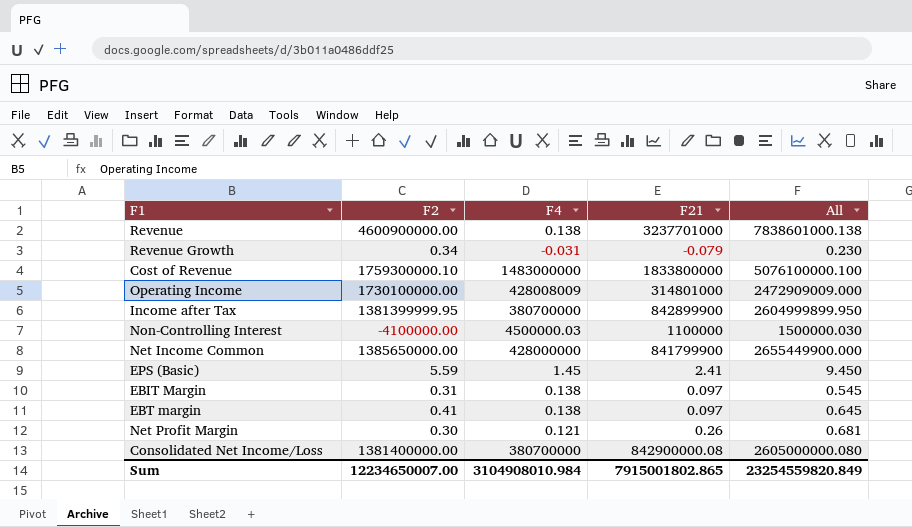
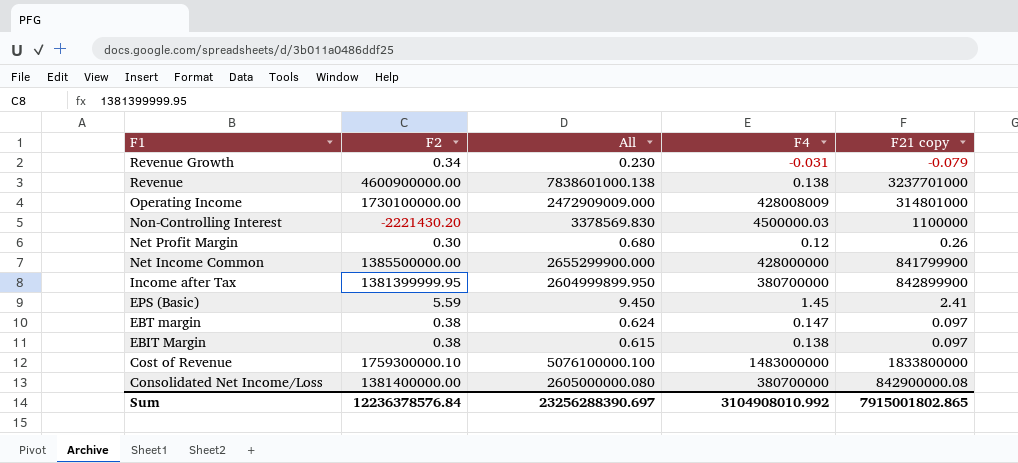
row order: none -> F1 descending
column All | position: 5 -> 3
column name: F21 -> F21 copy
Non-Controlling Interest | F2: -4100000.00 -> -2221430.20
Non-Controlling Interest | All: 1500000.030 -> 3378569.830
Net Profit Margin | All: 0.681 -> 0.680
Net Profit Margin | F4: 0.121 -> 0.12
Net Income Common | F2: 1385650000.00 -> 1385500000.00
Net Income Common | All: 2655449900.000 -> 2655299900.000
EBT margin | F2: 0.41 -> 0.38
EBT margin | All: 0.645 -> 0.624
EBT margin | F4: 0.138 -> 0.147
EBIT Margin | F2: 0.31 -> 0.38
EBIT Margin | All: 0.545 -> 0.615
Sum | F2: 12234650007.00 -> 12236378576.84
Sum | All: 23254559820.849 -> 23256288390.697
Sum | F4: 3104908010.984 -> 3104908010.992

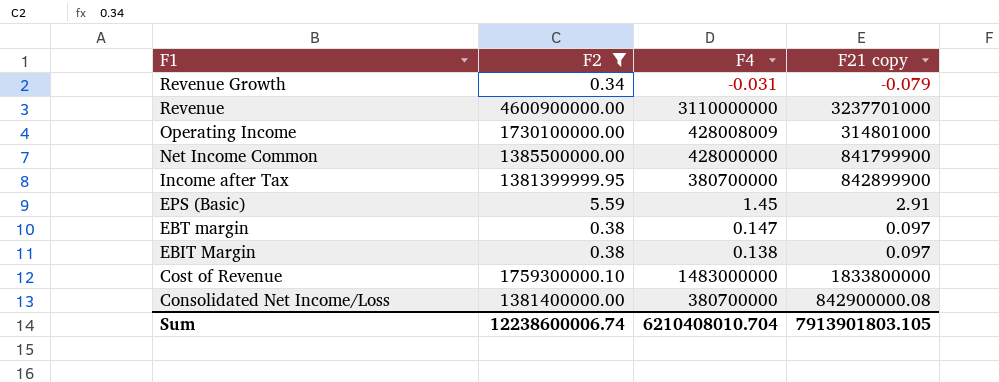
filter: none -> F2 >= 0.34
column All | formula: [F2] + [F4] + [F21 copy] -> none
Revenue | F4: 0.138 -> 3110000000
EPS (Basic) | F21 copy: 2.41 -> 2.91
Sum | F2: 12236378576.84 -> 12238600006.74
Sum | F4: 3104908010.992 -> 6210408010.704
Sum | F21 copy: 7915001802.865 -> 7913901803.105

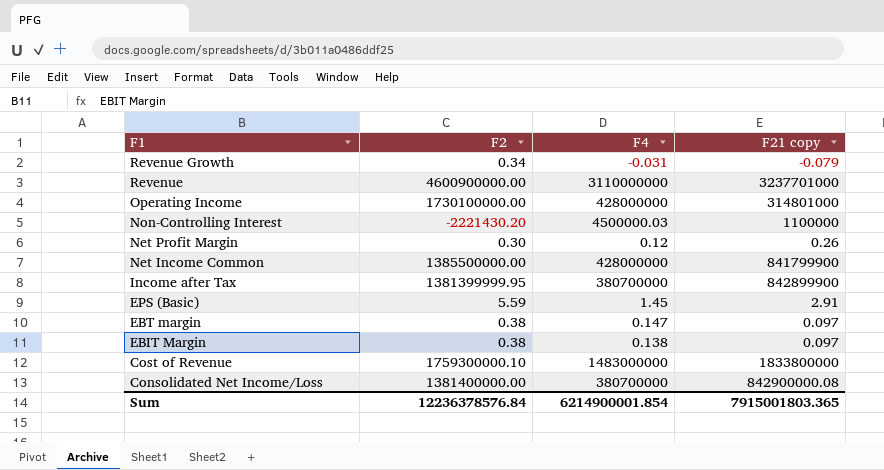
filter: F2 >= 0.34 -> none
Operating Income | F4: 428008009 -> 428000000
Sum | F2: 12238600006.74 -> 12236378576.84
Sum | F4: 6210408010.704 -> 6214900001.854
Sum | F21 copy: 7913901803.105 -> 7915001803.365

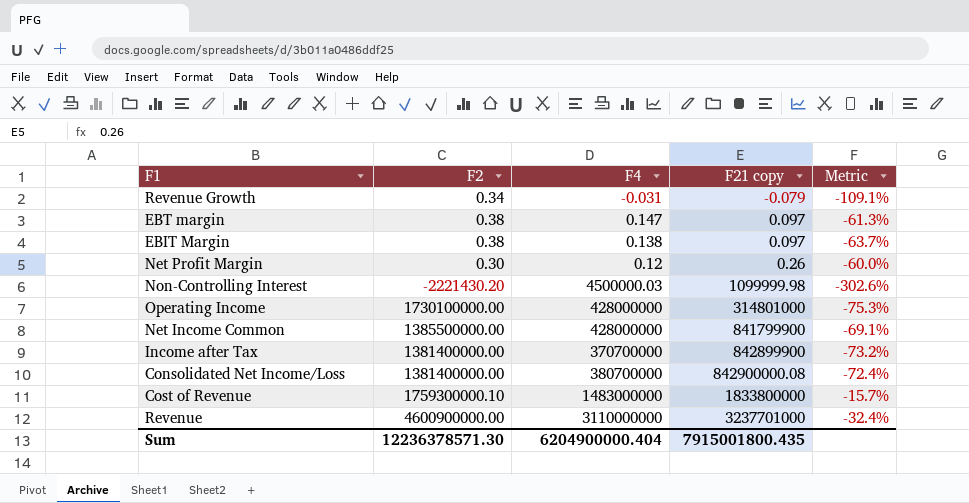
row order: F1 descending -> F21 copy ascending
column Metric | formula: none -> ([F4] - [F2]) / [F2]
row EPS (Basic): 5.59 | 1.45 | 2.91 -> none
Non-Controlling Interest | F21 copy: 1100000 -> 1099999.98
Income after Tax | F2: 1381399999.95 -> 1381400000.00
Income after Tax | F4: 380700000 -> 370700000
Sum | F2: 12236378576.84 -> 12236378571.30
Sum | F4: 6214900001.854 -> 6204900000.404
Sum | F21 copy: 7915001803.365 -> 7915001800.435

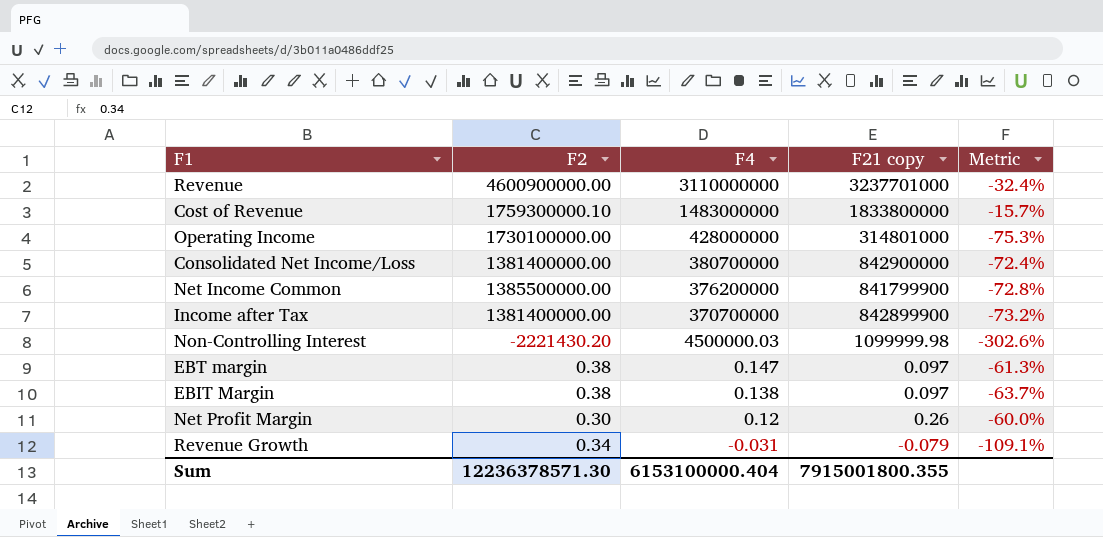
row order: F21 copy ascending -> F4 descending
Consolidated Net Income/Loss | F21 copy: 842900000.08 -> 842900000
Net Income Common | F4: 428000000 -> 376200000
Net Income Common | Metric: -69.1% -> -72.8%
Sum | F4: 6204900000.404 -> 6153100000.404
Sum | F21 copy: 7915001800.435 -> 7915001800.355

